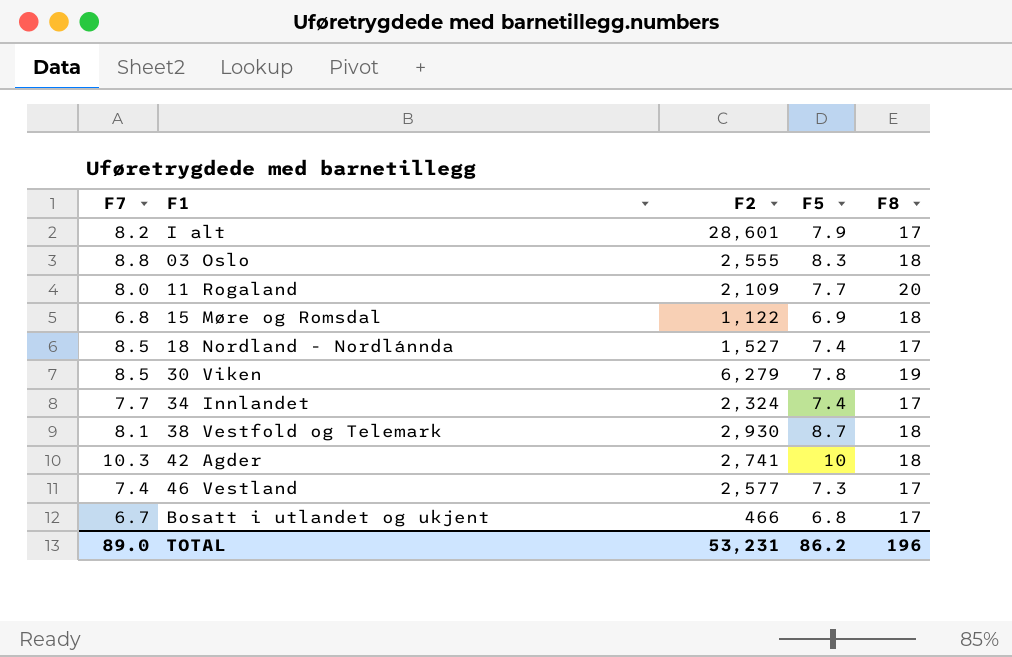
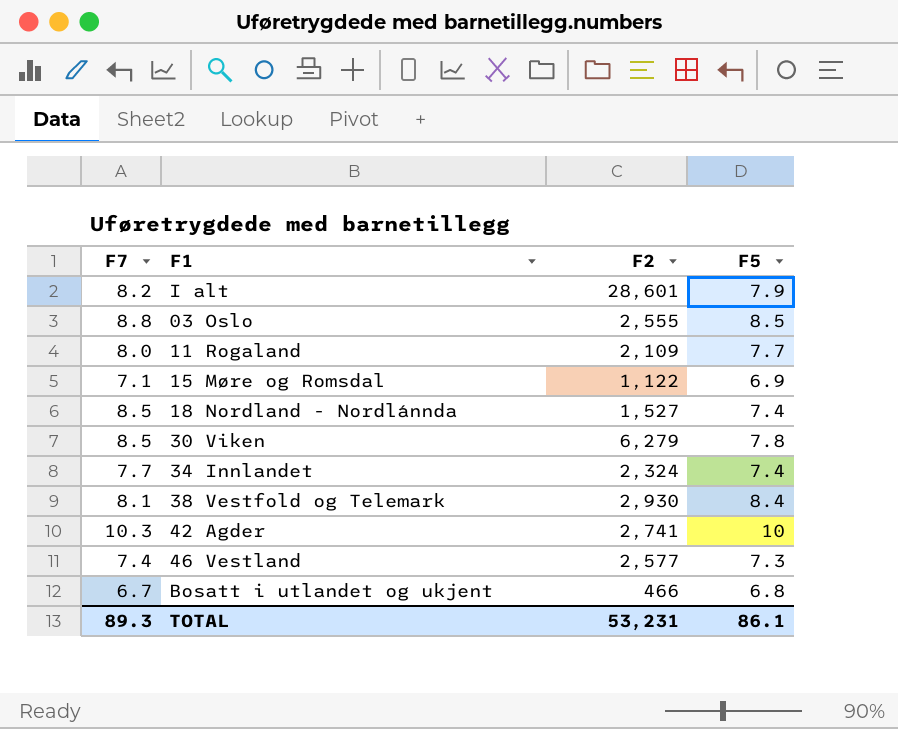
column F8 | position: 5 -> none
03 Oslo | F5: 8.3 -> 8.5
15 Møre og Romsdal | F7: 6.8 -> 7.1
38 Vestfold og Telemark | F5: 8.7 -> 8.4
TOTAL | F7: 89.0 -> 89.3
TOTAL | F5: 86.2 -> 86.1

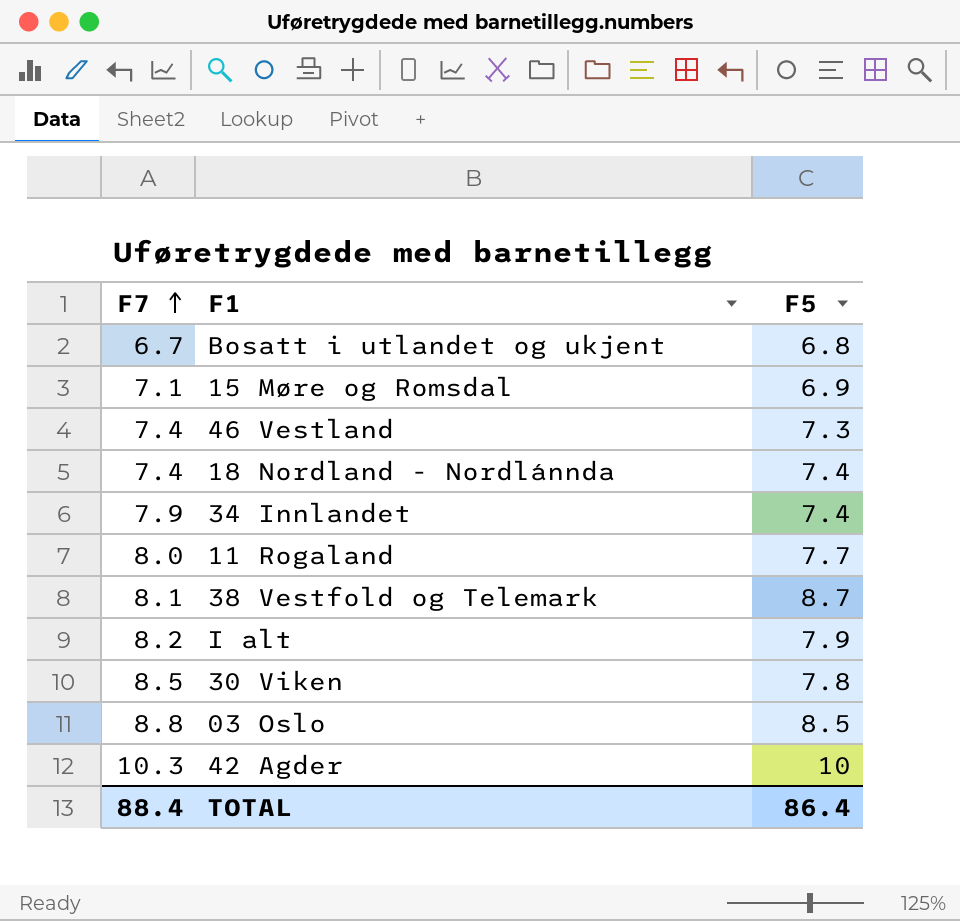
row order: none -> F7 ascending
column F2 | position: 3 -> none
18 Nordland - Nordlánnda | F7: 8.5 -> 7.4
34 Innlandet | F7: 7.7 -> 7.9
38 Vestfold og Telemark | F5: 8.4 -> 8.7
TOTAL | F7: 89.3 -> 88.4
TOTAL | F5: 86.1 -> 86.4

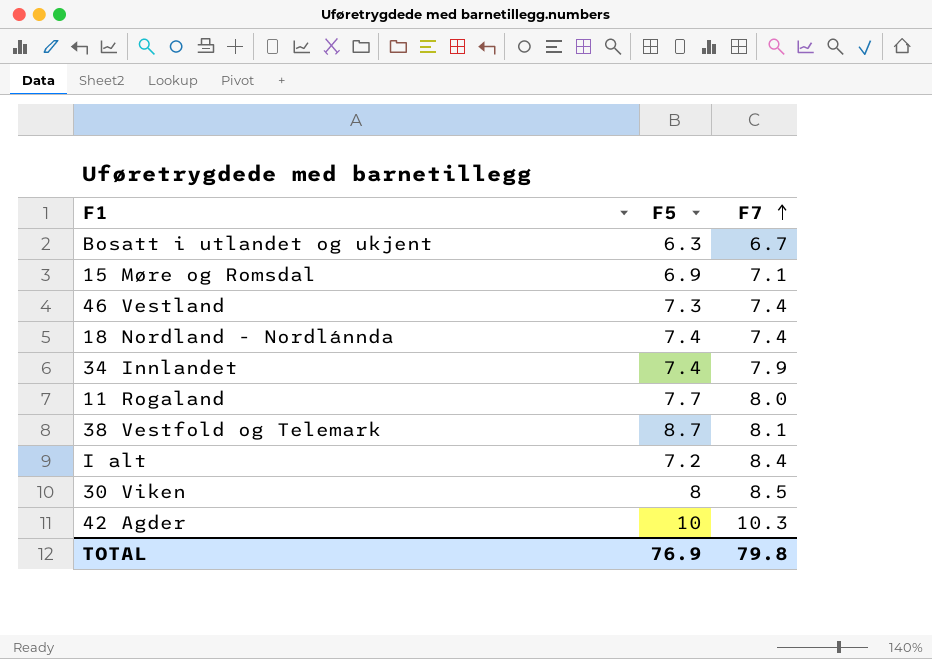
column F7 | position: 1 -> 3
row 03 Oslo: 8.8 | 8.5 -> none
Bosatt i utlandet og ukjent | F5: 6.8 -> 6.3
I alt | F5: 7.9 -> 7.2
I alt | F7: 8.2 -> 8.4
30 Viken | F5: 7.8 -> 8
TOTAL | F5: 86.4 -> 76.9
TOTAL | F7: 88.4 -> 79.8

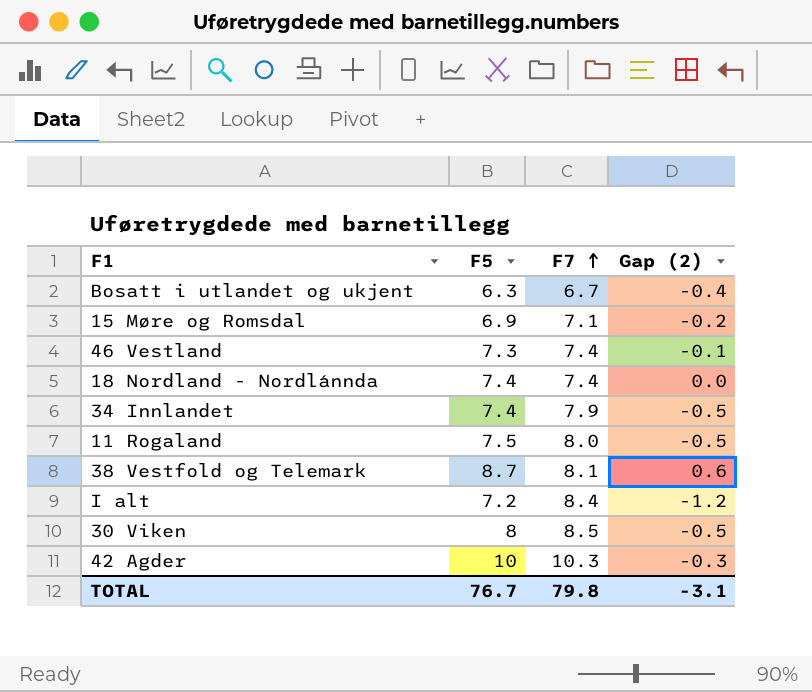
column Gap (2) | formula: none -> [F5] - [F7]
11 Rogaland | F5: 7.7 -> 7.5
TOTAL | F5: 76.9 -> 76.7

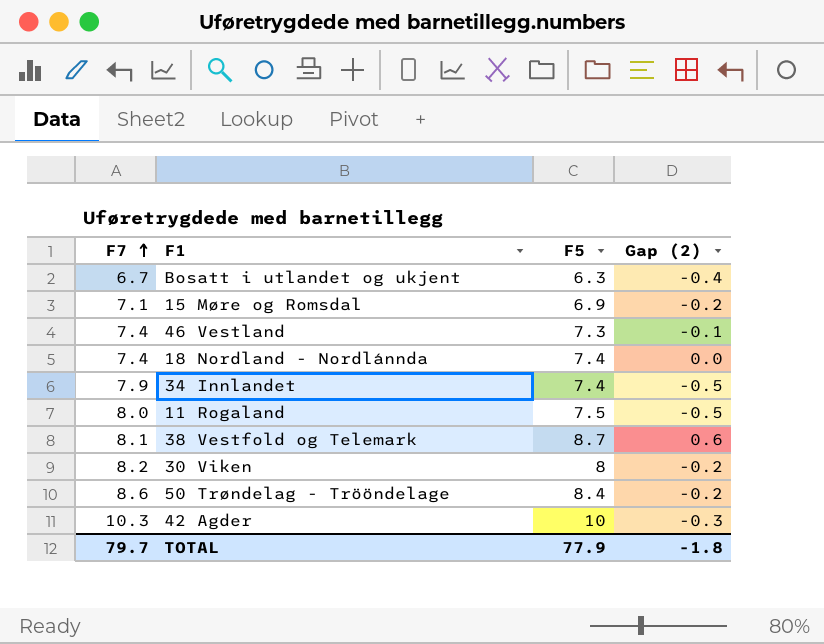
column F7 | position: 3 -> 1
row I alt: 7.2 | 8.4 | -1.2 -> none
30 Viken | F7: 8.5 -> 8.2
30 Viken | Gap (2): -0.5 -> -0.2
row 50 Trøndelag - Trööndelage: none -> 8.6 | 8.4 | -0.2
TOTAL | F7: 79.8 -> 79.7
TOTAL | F5: 76.7 -> 77.9
TOTAL | Gap (2): -3.1 -> -1.8

